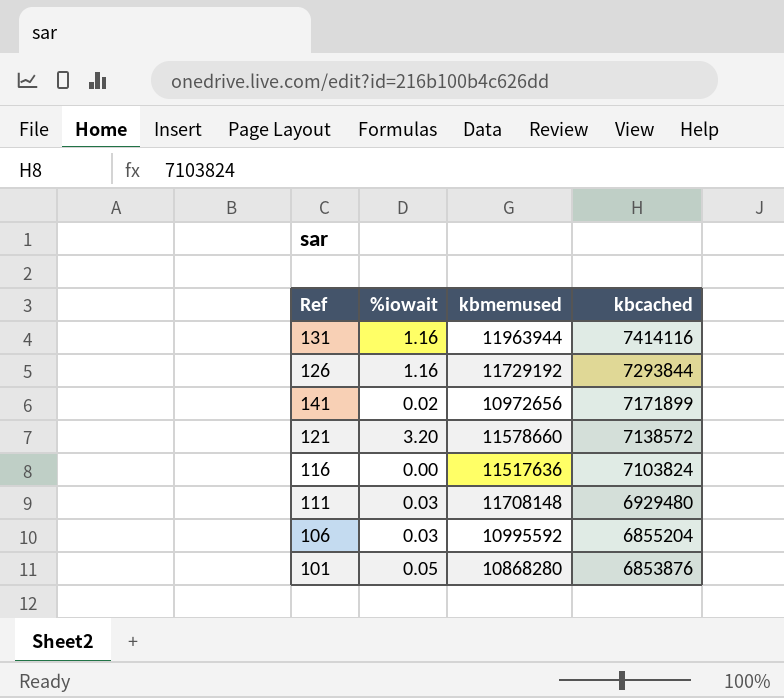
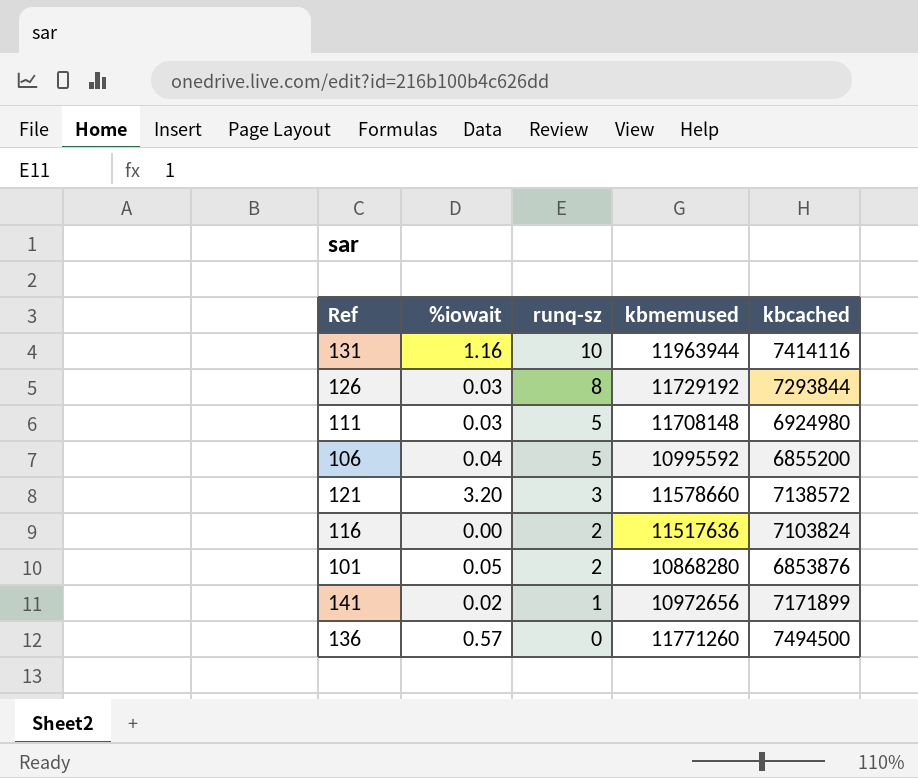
row order: kbcached descending -> runq-sz descending
column runq-sz | position: none -> 3
126 | %iowait: 1.16 -> 0.03
111 | kbcached: 6929480 -> 6924980
106 | %iowait: 0.03 -> 0.04
106 | kbcached: 6855204 -> 6855200
row 136: none -> 0.57 | 0 | 11771260 | 7494500

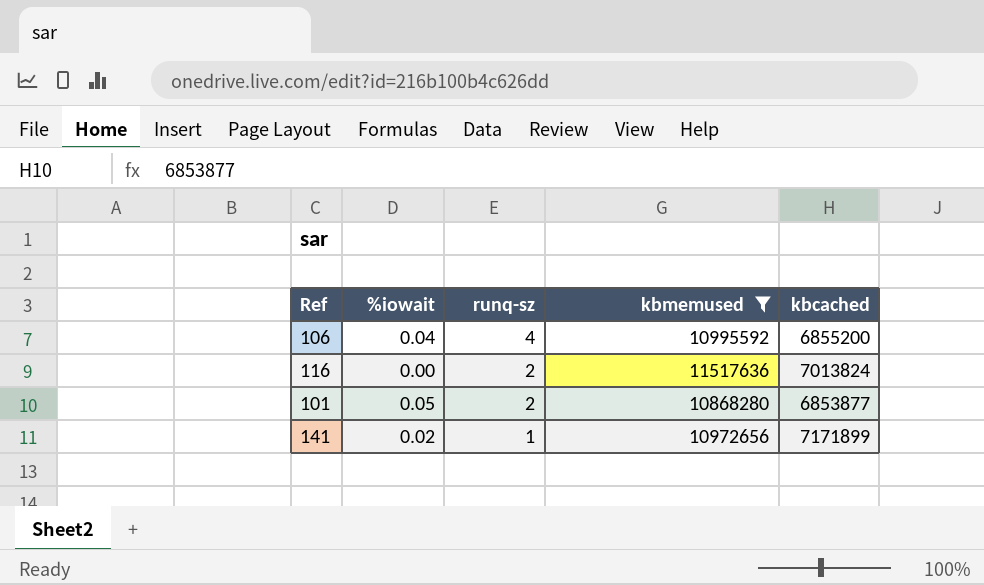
filter: none -> kbmemused <= 11517636
106 | runq-sz: 5 -> 4
116 | kbcached: 7103824 -> 7013824
101 | kbcached: 6853876 -> 6853877

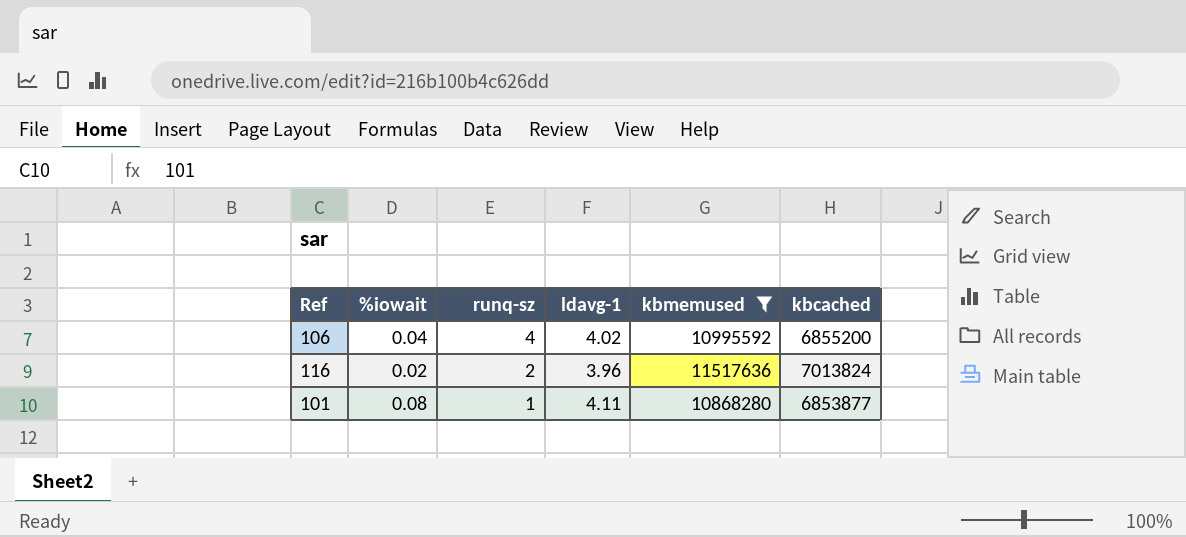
column ldavg-1 | position: none -> 4
row 141: 0.02 | 1 | 10972656 | 7171899 -> none
116 | %iowait: 0.00 -> 0.02
101 | %iowait: 0.05 -> 0.08
101 | runq-sz: 2 -> 1

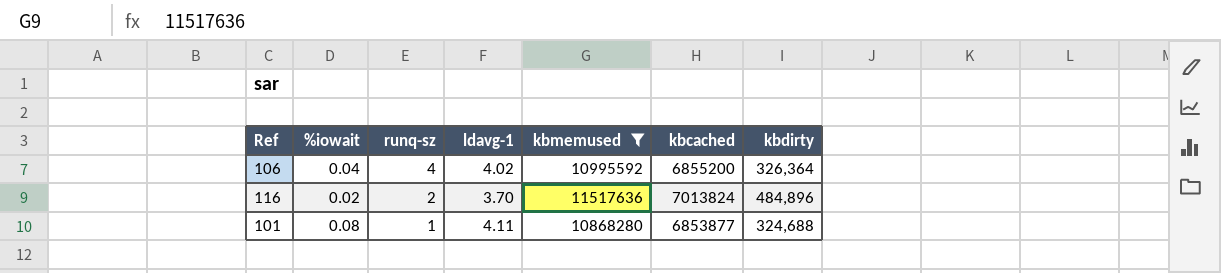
column kbdirty | position: none -> 7
116 | ldavg-1: 3.96 -> 3.70

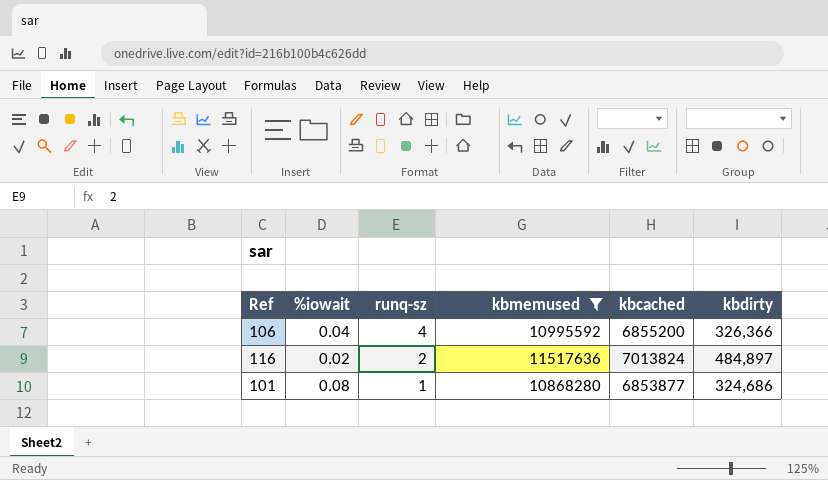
column ldavg-1 | position: 4 -> none
106 | kbdirty: 326,364 -> 326,366
116 | kbdirty: 484,896 -> 484,897
101 | kbdirty: 324,688 -> 324,686

